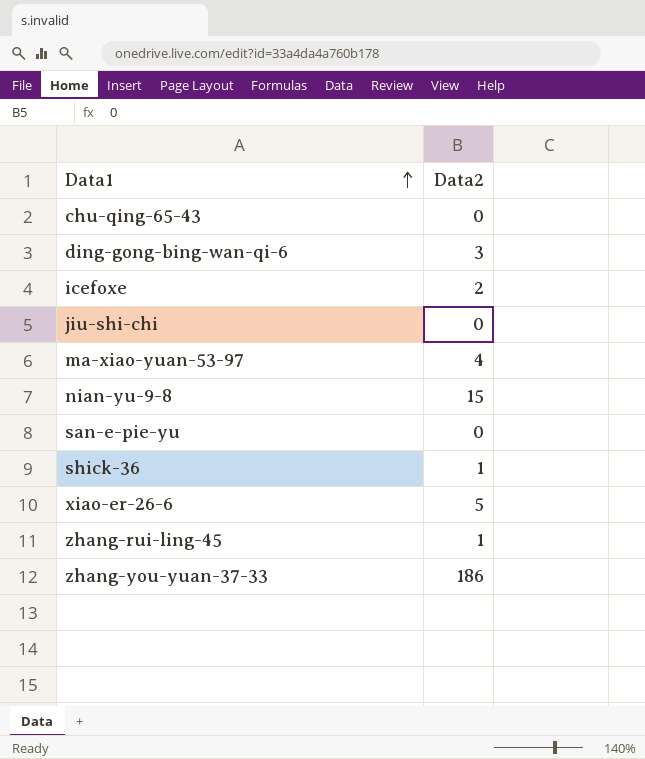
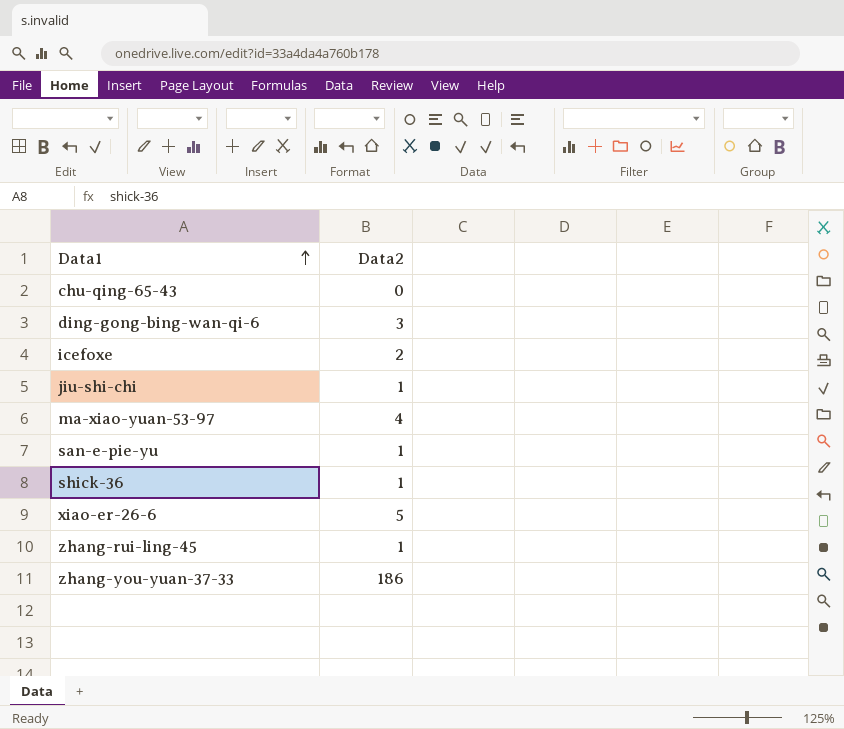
row nian-yu-9-8: 15 -> none
jiu-shi-chi | Data2: 0 -> 1
san-e-pie-yu | Data2: 0 -> 1

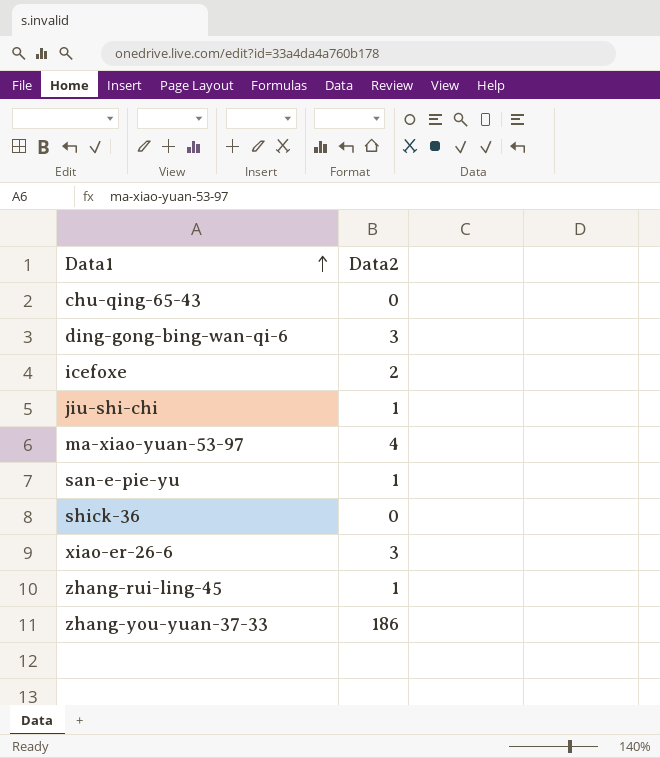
shick-36 | Data2: 1 -> 0
xiao-er-26-6 | Data2: 5 -> 3

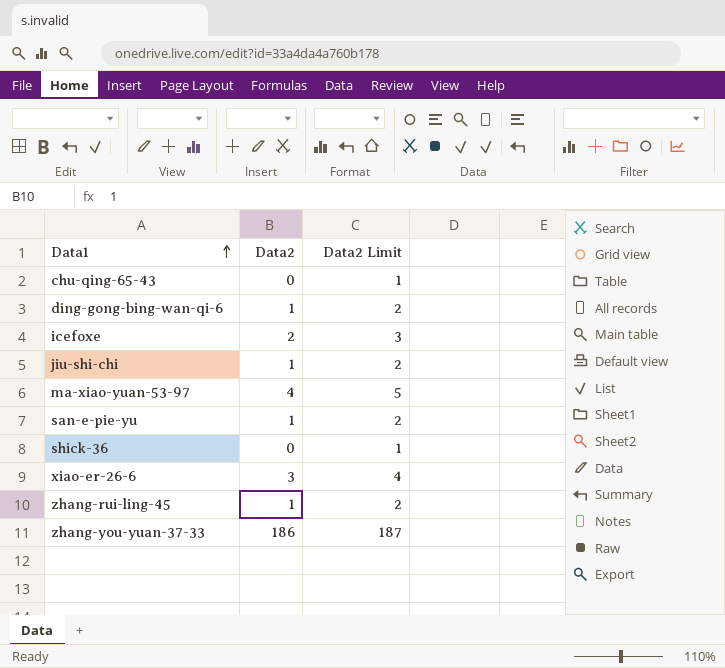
column Data2 Limit | formula: none -> [Data2] + 1
ding-gong-bing-wan-qi-6 | Data2: 3 -> 1

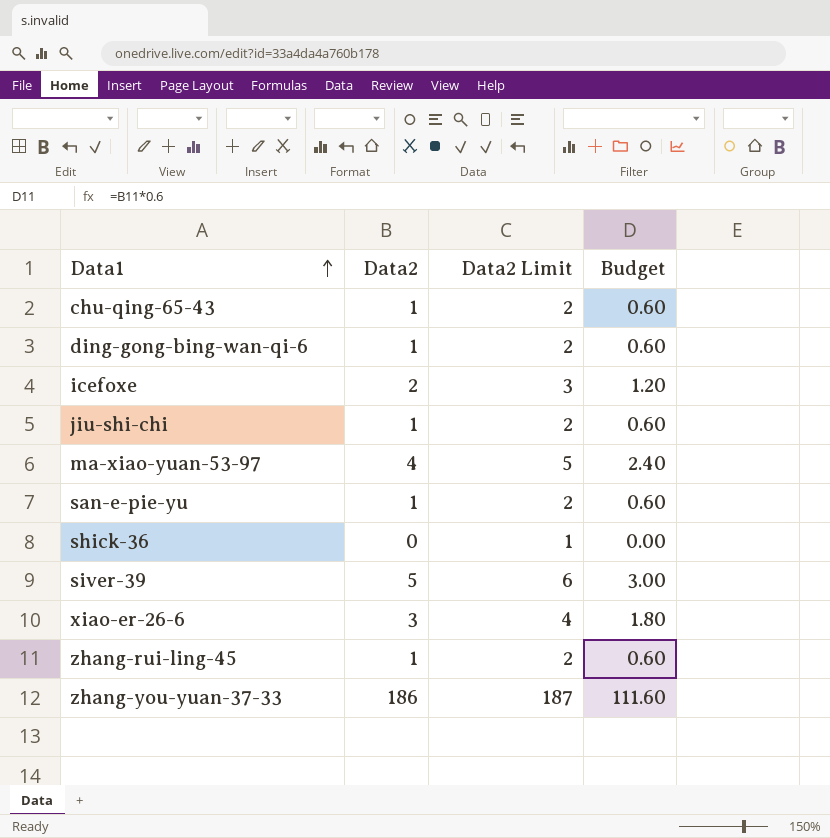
column Budget | formula: none -> [Data2] * 0.6
chu-qing-65-43 | Data2: 0 -> 1
chu-qing-65-43 | Data2 Limit: 1 -> 2
row siver-39: none -> 5 | 6 | 3.00

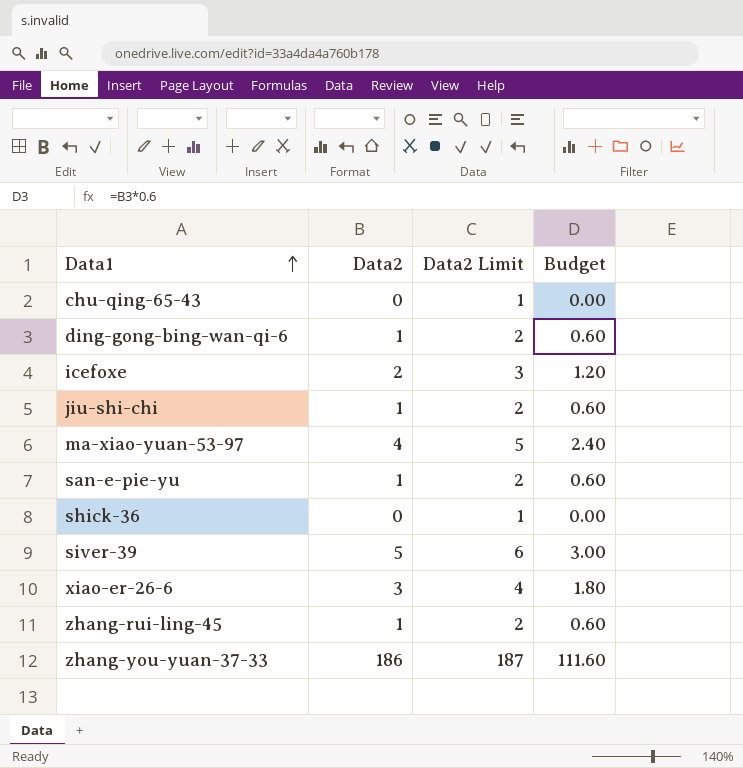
chu-qing-65-43 | Data2: 1 -> 0
chu-qing-65-43 | Data2 Limit: 2 -> 1
chu-qing-65-43 | Budget: 0.60 -> 0.00

